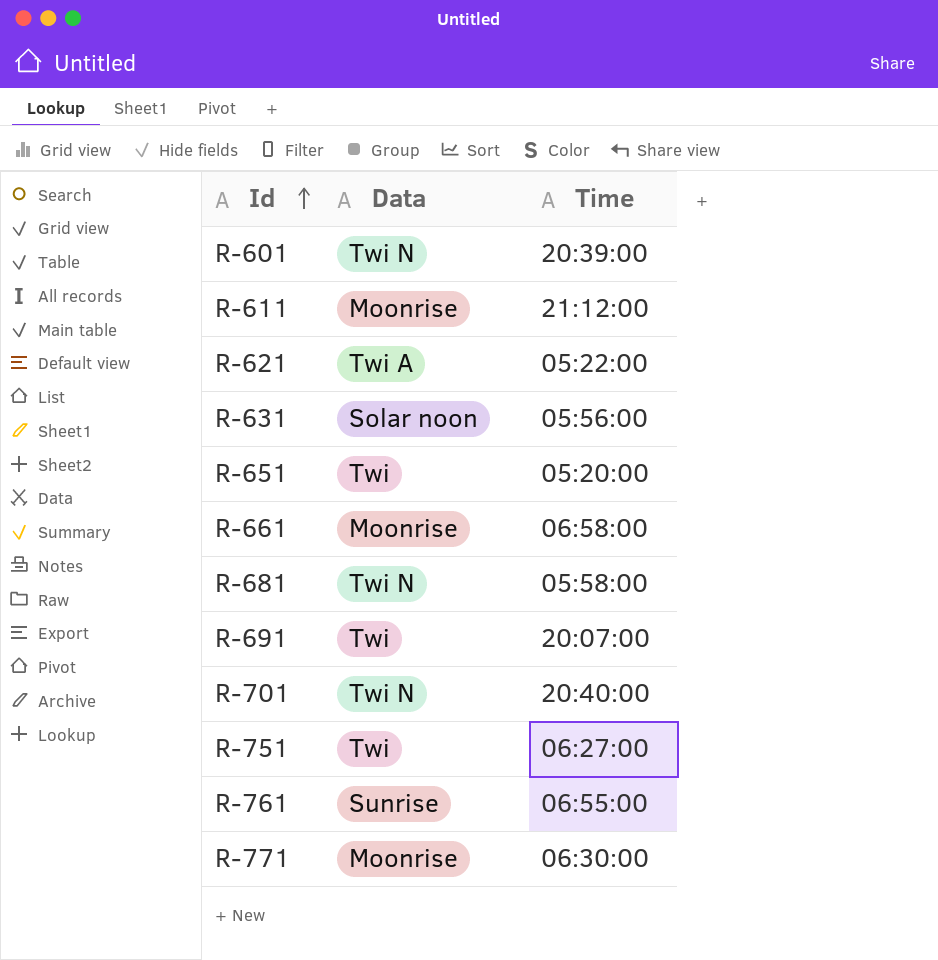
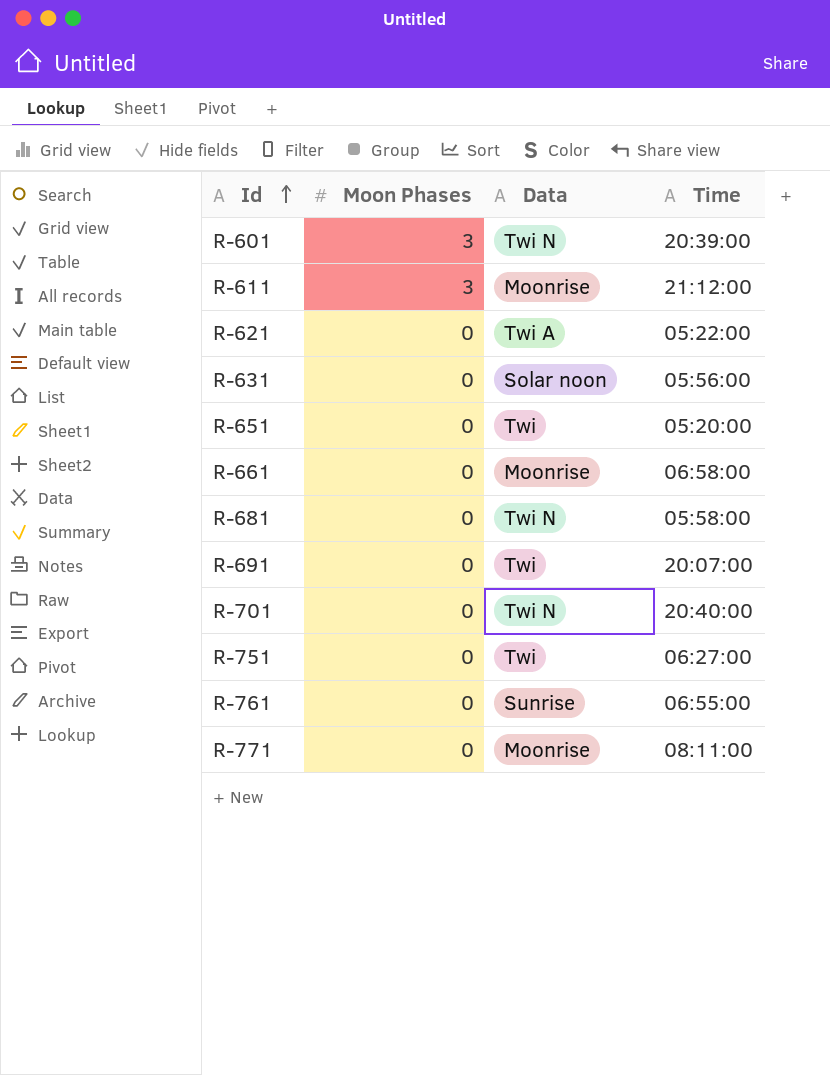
column Moon Phases | position: none -> 2
R-771 | Time: 06:30:00 -> 08:11:00

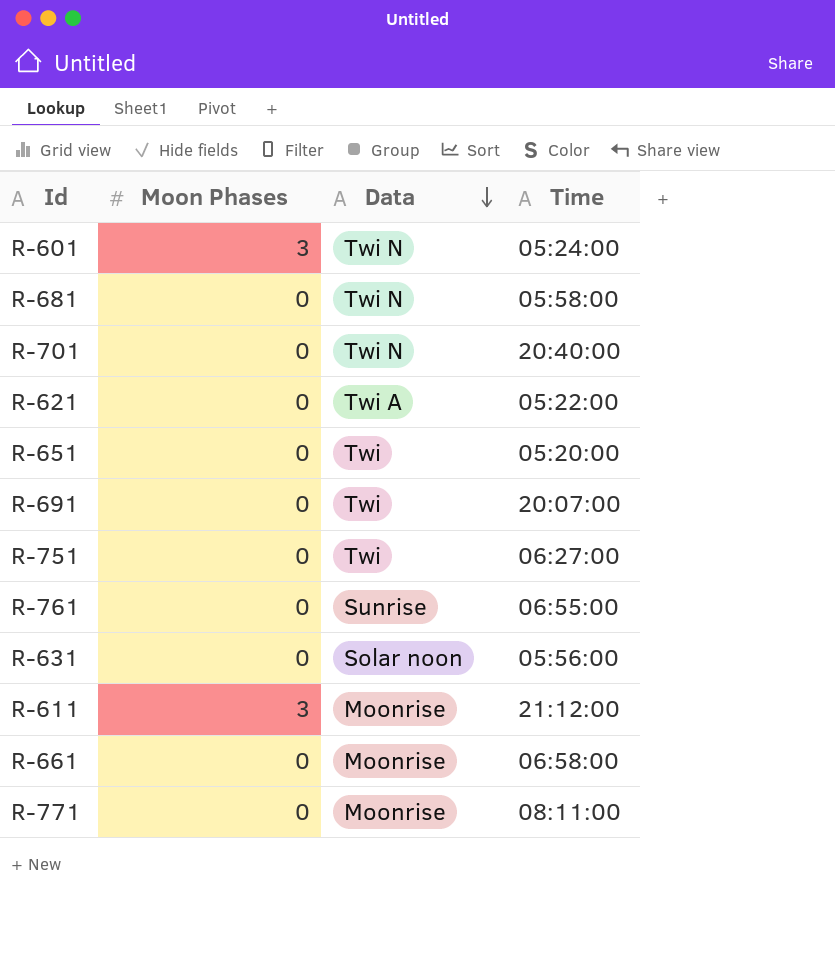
row order: Id ascending -> Data descending
R-601 | Time: 20:39:00 -> 05:24:00

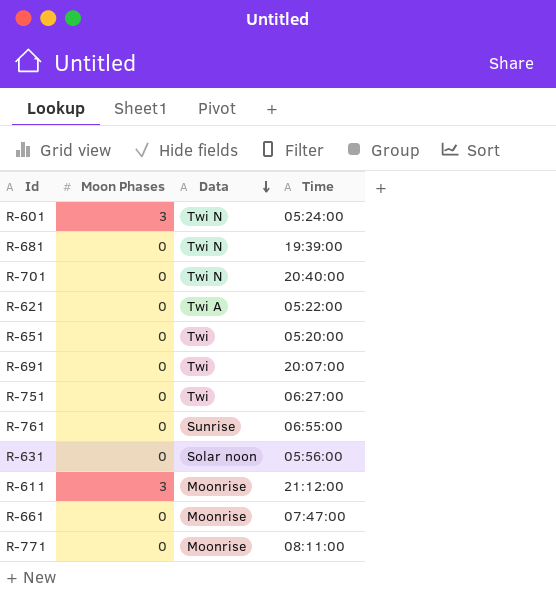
R-681 | Time: 05:58:00 -> 19:39:00
R-661 | Time: 06:58:00 -> 07:47:00

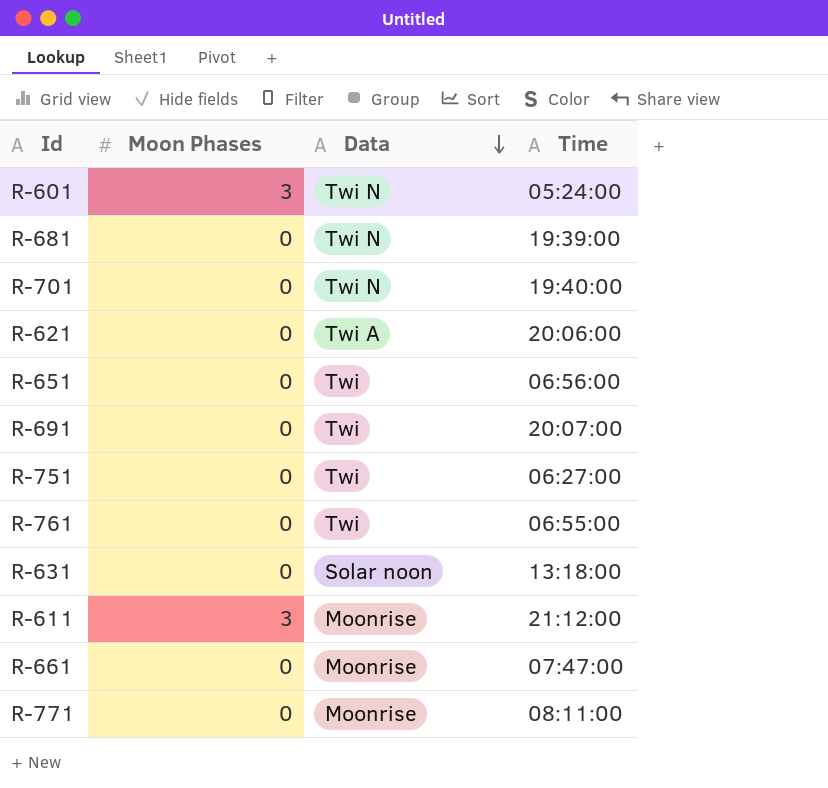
R-701 | Time: 20:40:00 -> 19:40:00
R-621 | Time: 05:22:00 -> 20:06:00
R-651 | Time: 05:20:00 -> 06:56:00
R-761 | Data: Sunrise -> Twi
R-631 | Time: 05:56:00 -> 13:18:00

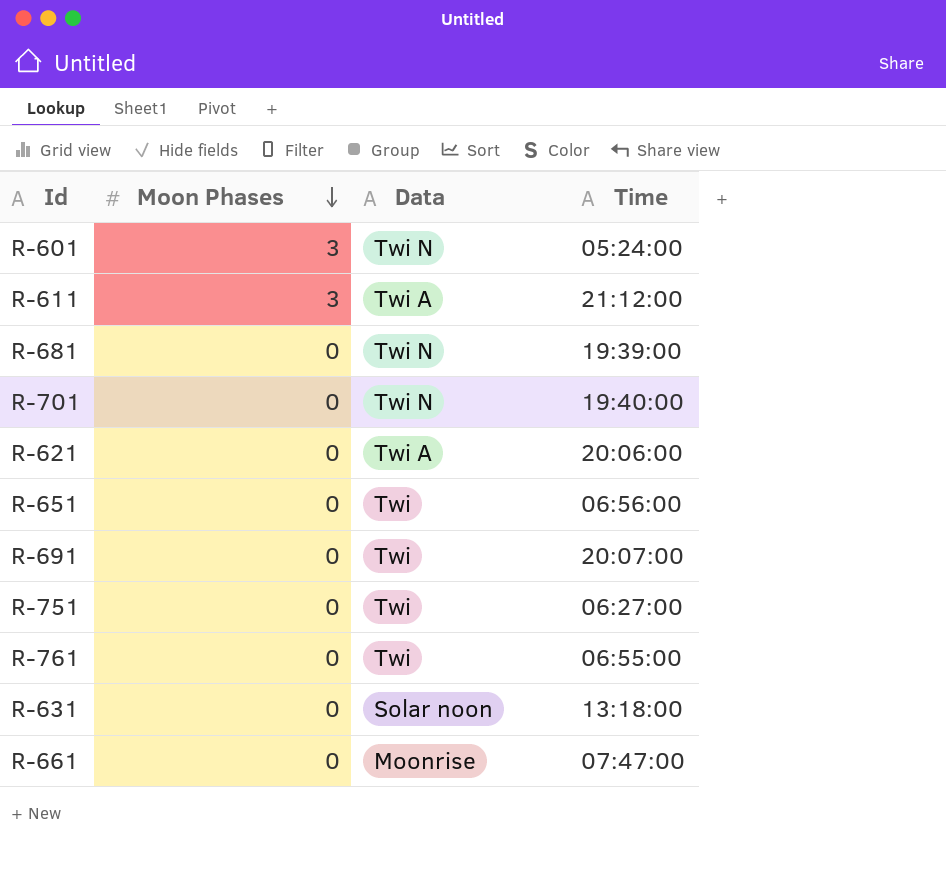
row order: Data descending -> Moon Phases descending
row R-771: 0 | Moonrise | 08:11:00 -> none
R-611 | Data: Moonrise -> Twi A

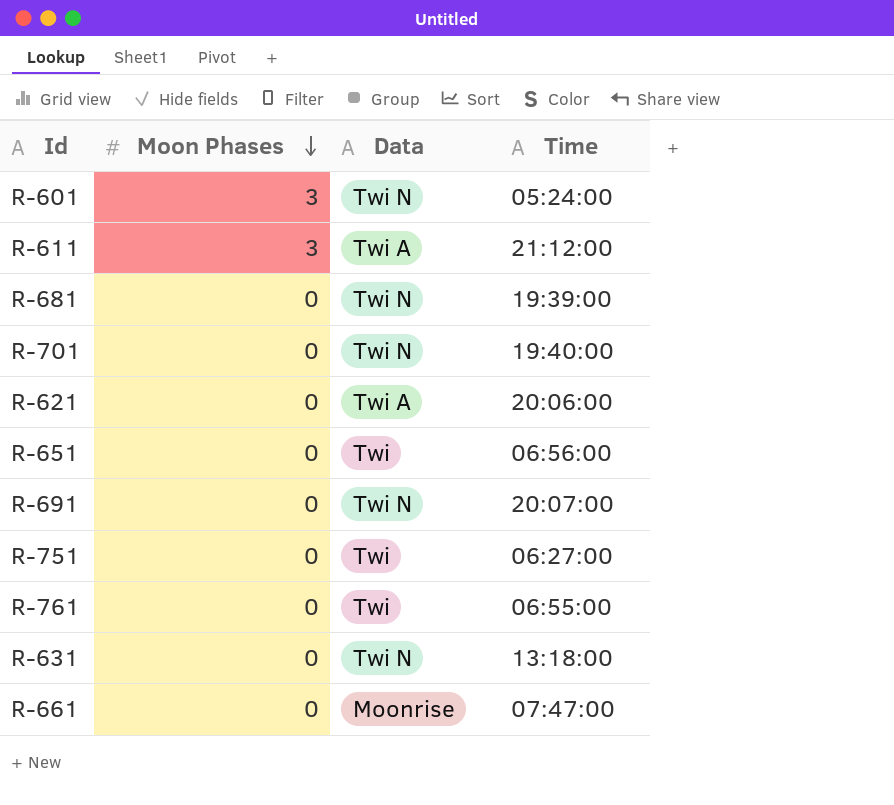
R-691 | Data: Twi -> Twi N
R-631 | Data: Solar noon -> Twi N

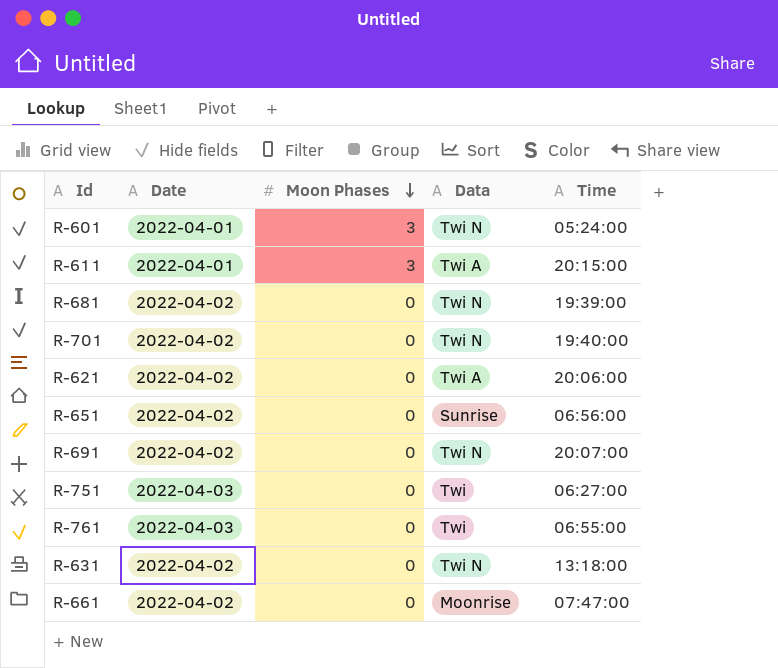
column Date | position: none -> 2
R-611 | Time: 21:12:00 -> 20:15:00
R-651 | Data: Twi -> Sunrise

